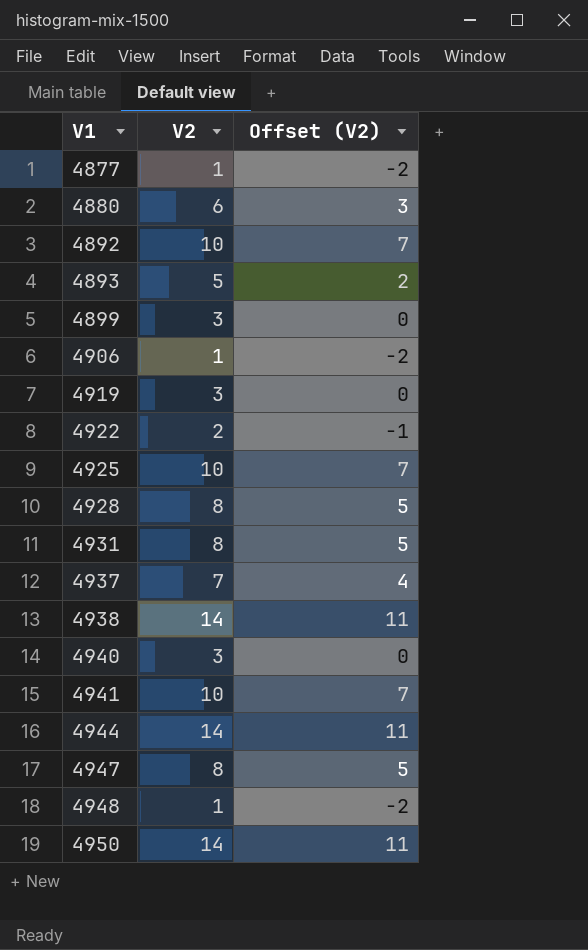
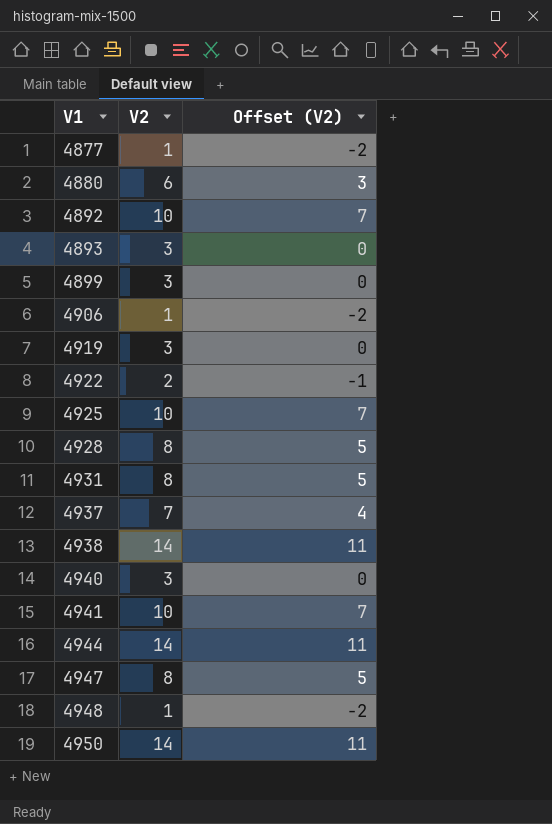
4893 | V2: 5 -> 3
4893 | Offset (V2): 2 -> 0

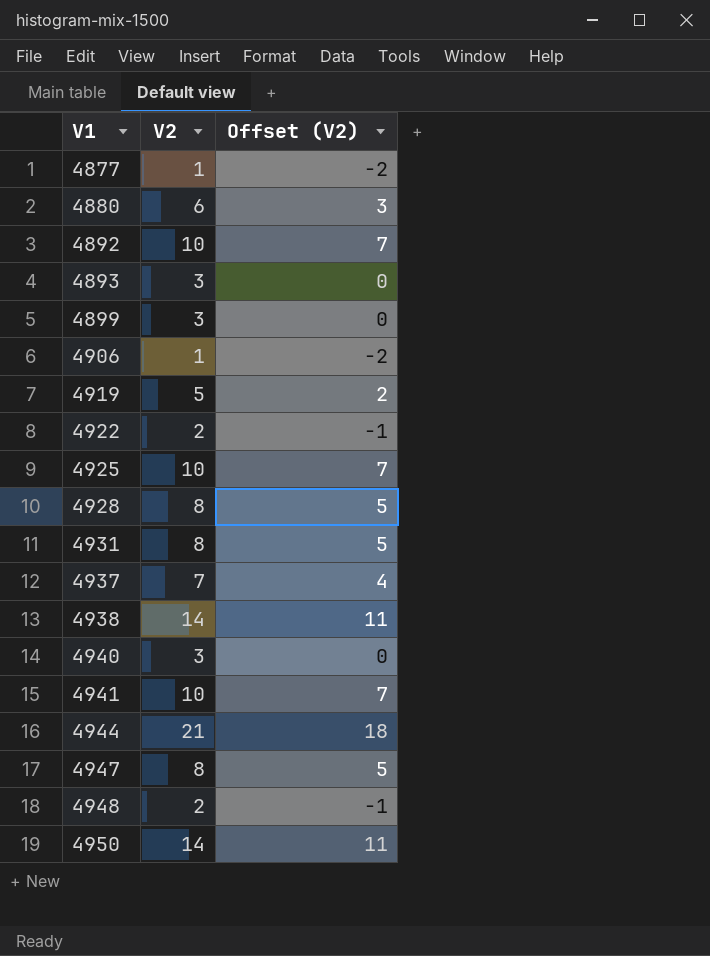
4919 | V2: 3 -> 5
4919 | Offset (V2): 0 -> 2
4944 | V2: 14 -> 21
4944 | Offset (V2): 11 -> 18
4948 | V2: 1 -> 2
4948 | Offset (V2): -2 -> -1

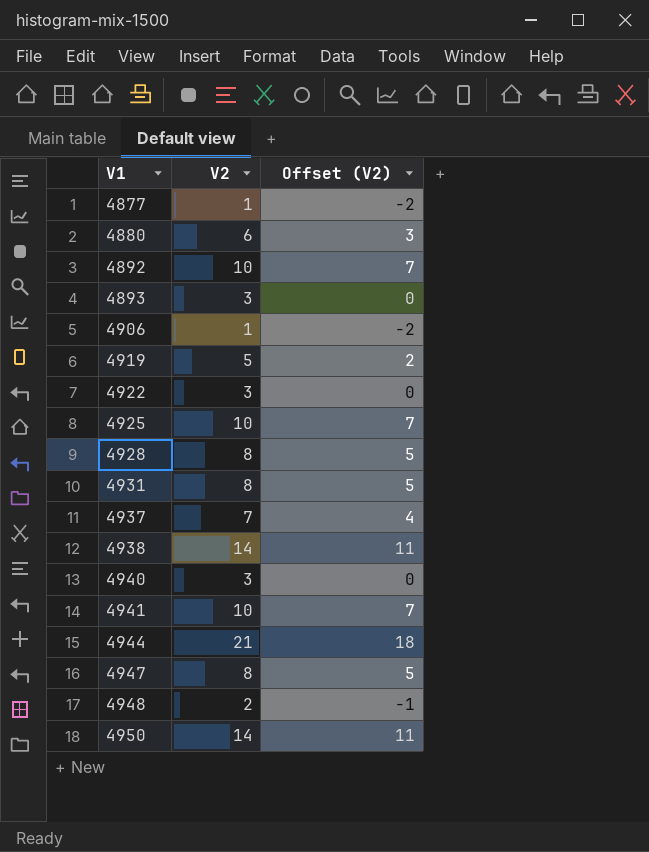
row 4899: 3 | 0 -> none
4922 | V2: 2 -> 3
4922 | Offset (V2): -1 -> 0

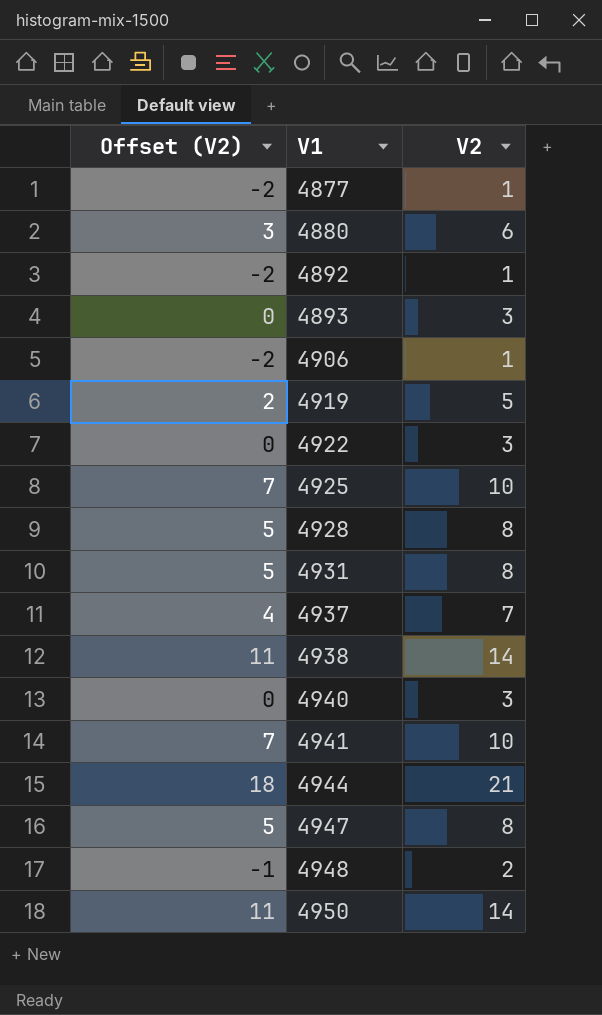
column Offset (V2) | position: 3 -> 1
4892 | Offset (V2): 7 -> -2
4892 | V2: 10 -> 1

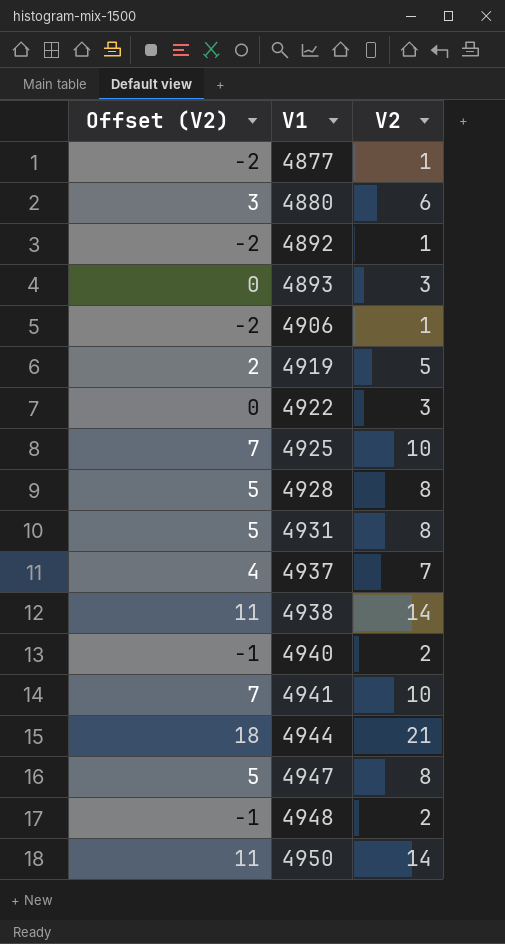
4940 | Offset (V2): 0 -> -1
4940 | V2: 3 -> 2

